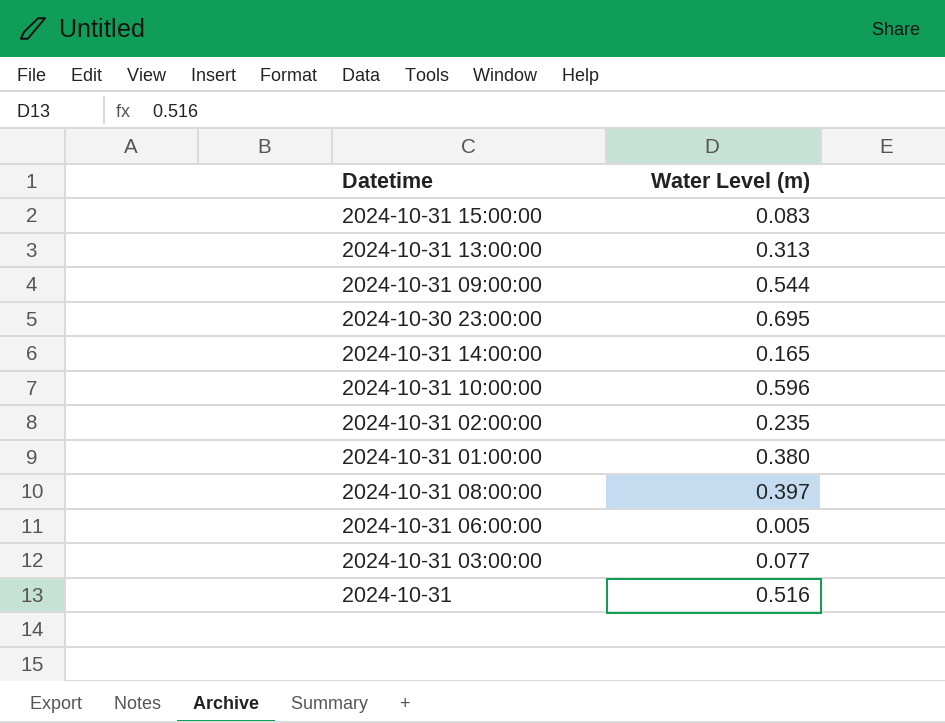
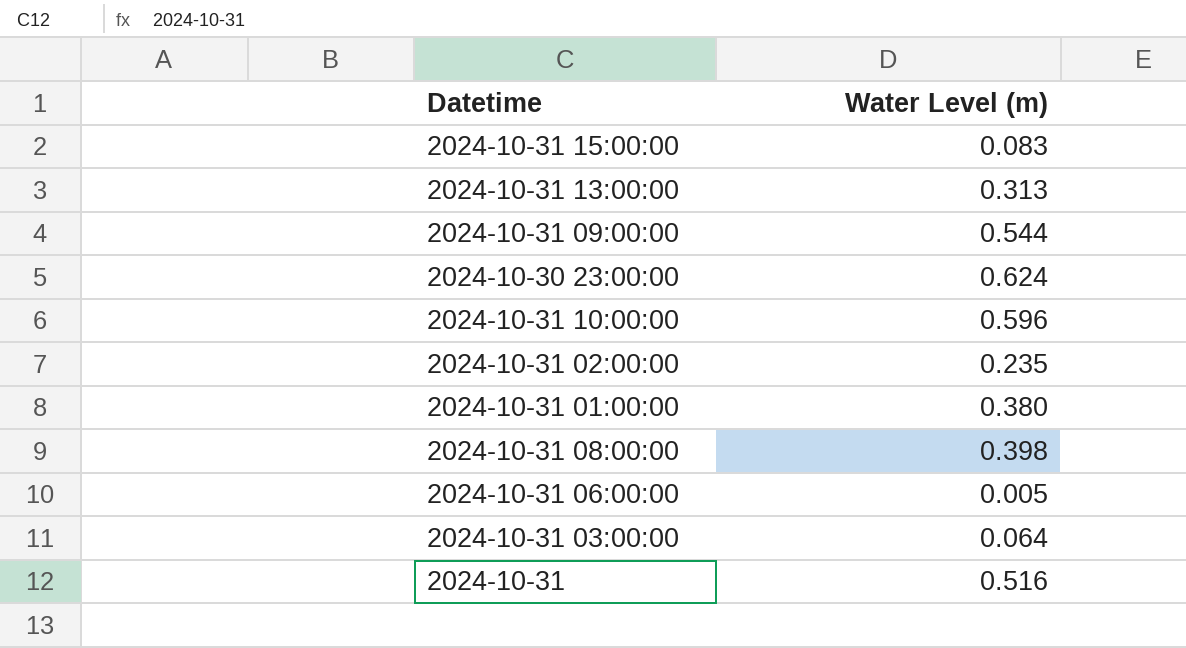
row 2024-10-31 14:00:00: 0.165 -> none
2024-10-30 23:00:00 | Water Level (m): 0.695 -> 0.624
2024-10-31 08:00:00 | Water Level (m): 0.397 -> 0.398
2024-10-31 03:00:00 | Water Level (m): 0.077 -> 0.064

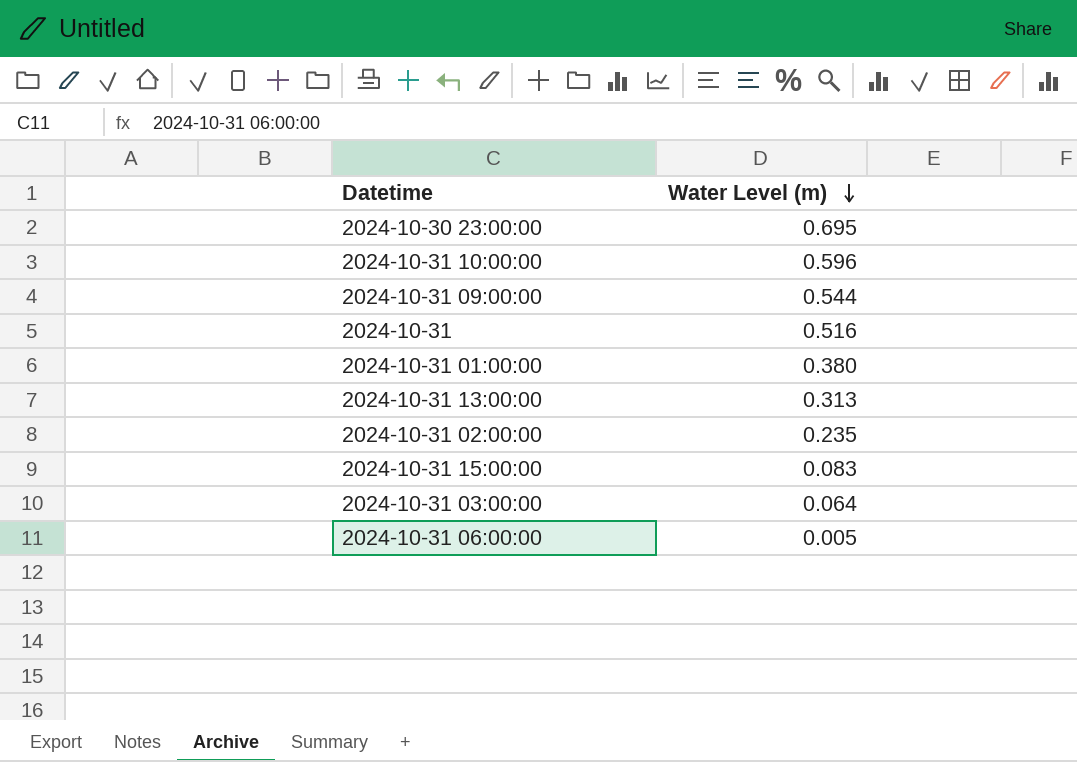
row order: none -> Water Level (m) descending
row 2024-10-31 08:00:00: 0.398 -> none
2024-10-30 23:00:00 | Water Level (m): 0.624 -> 0.695

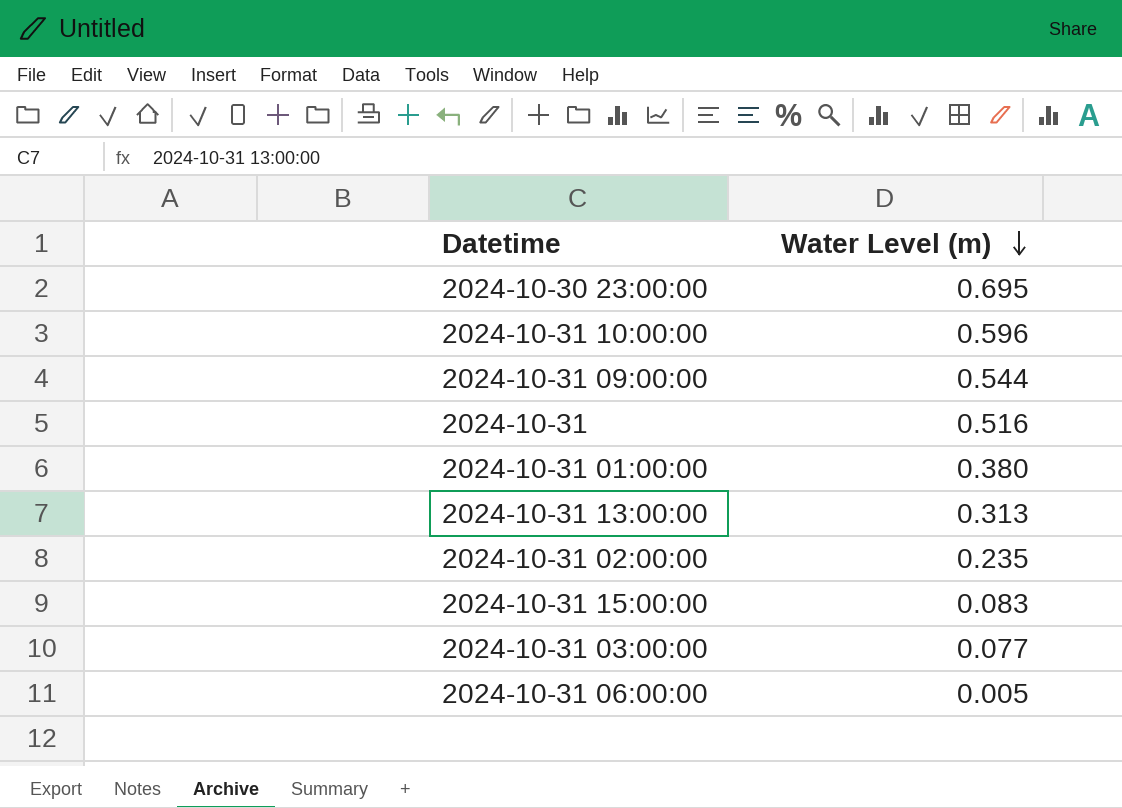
2024-10-31 03:00:00 | Water Level (m): 0.064 -> 0.077

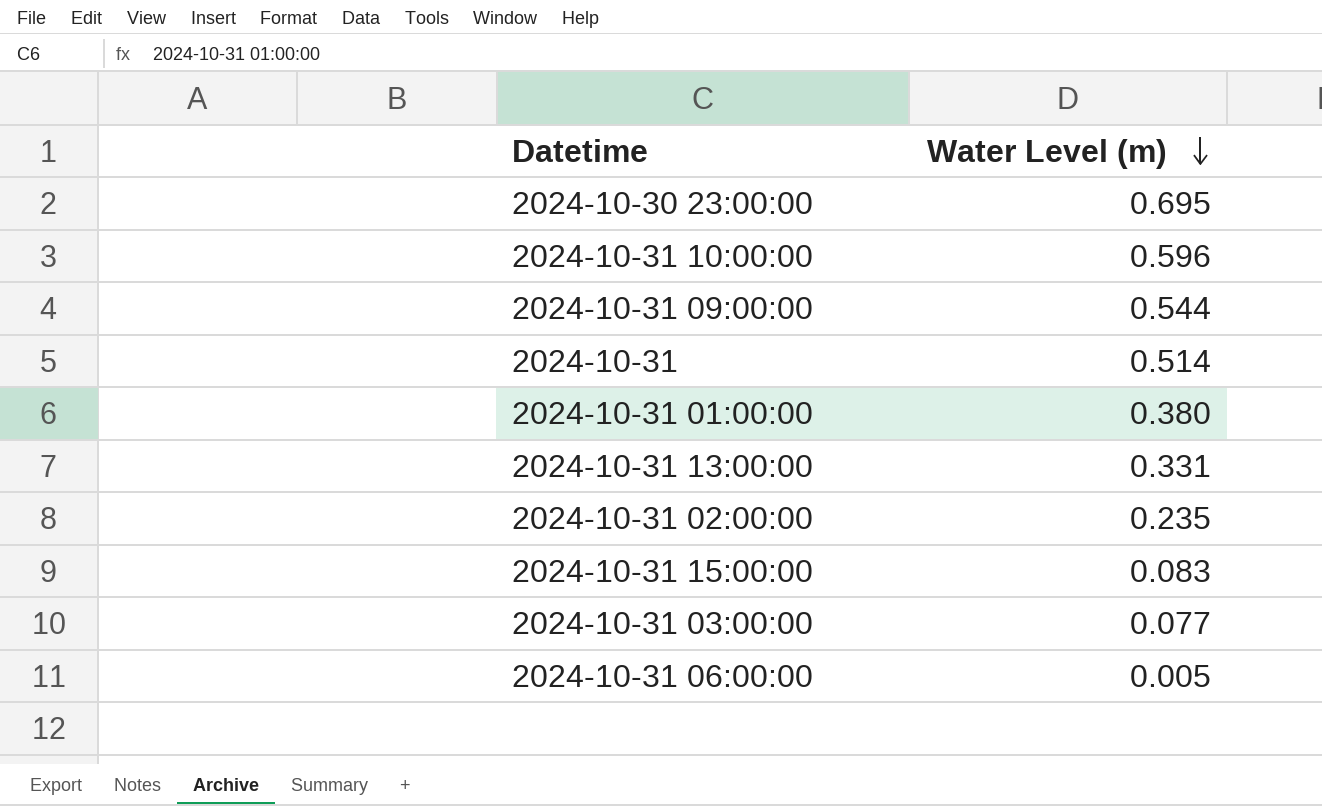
2024-10-31 | Water Level (m): 0.516 -> 0.514
2024-10-31 13:00:00 | Water Level (m): 0.313 -> 0.331

